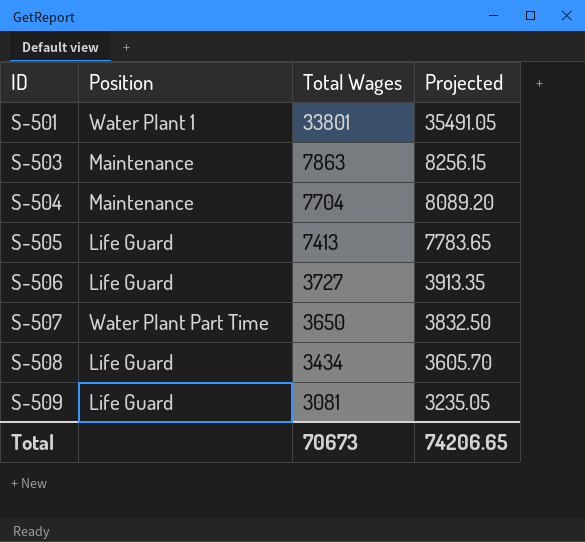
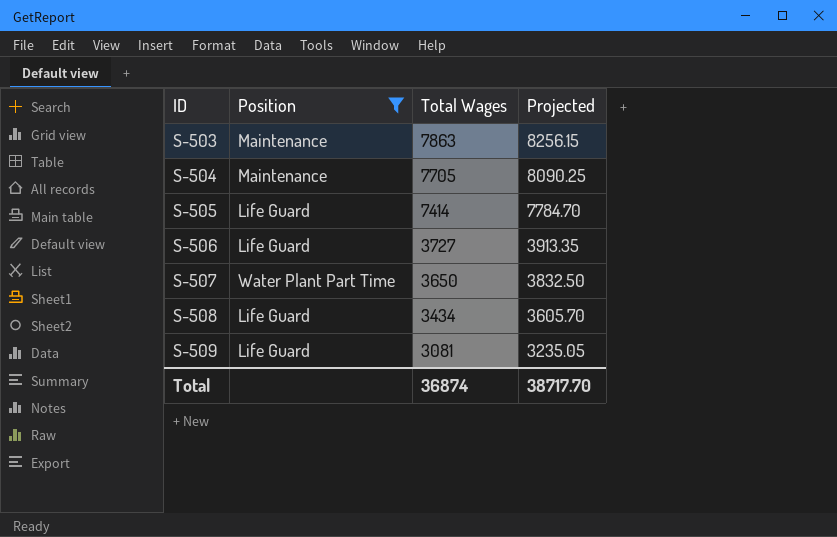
filter: none -> Position != Water Plant 1
S-504 | Total Wages: 7704 -> 7705
S-504 | Projected: 8089.20 -> 8090.25
S-505 | Total Wages: 7413 -> 7414
S-505 | Projected: 7783.65 -> 7784.70
Total | Total Wages: 70673 -> 36874
Total | Projected: 74206.65 -> 38717.70

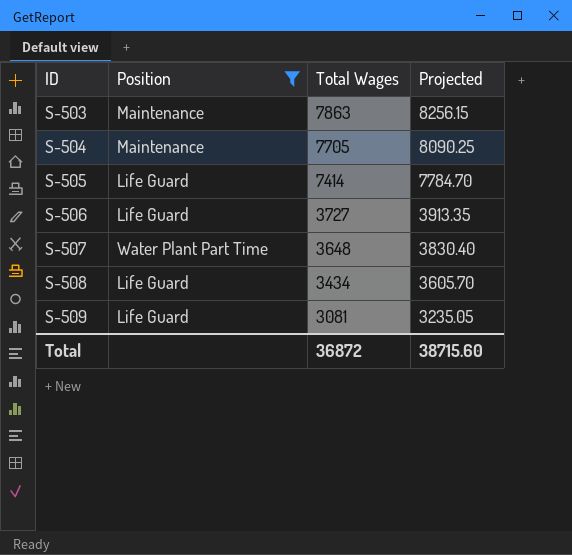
S-507 | Total Wages: 3650 -> 3648
S-507 | Projected: 3832.50 -> 3830.40
Total | Total Wages: 36874 -> 36872
Total | Projected: 38717.70 -> 38715.60

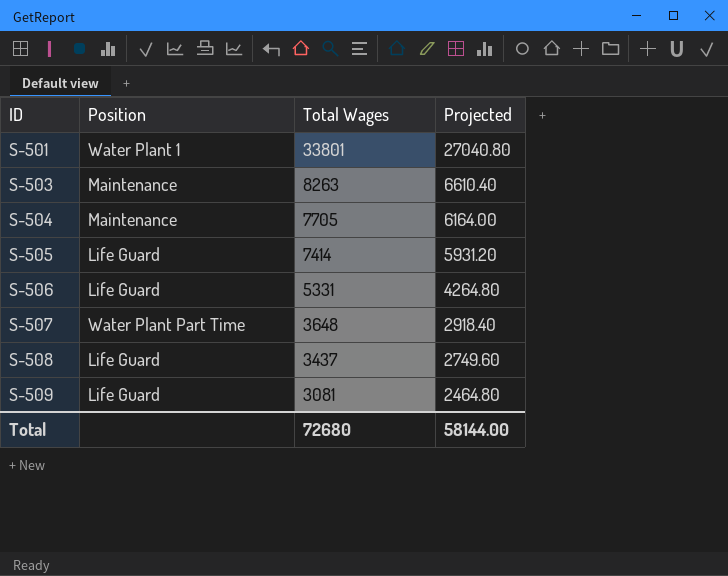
filter: Position != Water Plant 1 -> none
column Projected | formula: [Total Wages] * 1.05 -> [Total Wages] * 0.8
S-503 | Total Wages: 7863 -> 8263
S-506 | Total Wages: 3727 -> 5331
S-508 | Total Wages: 3434 -> 3437
Total | Total Wages: 36872 -> 72680
Total | Projected: 38715.60 -> 58144.00

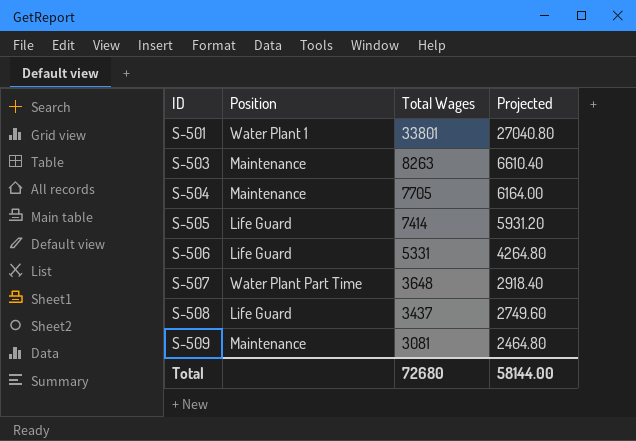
S-509 | Position: Life Guard -> Maintenance

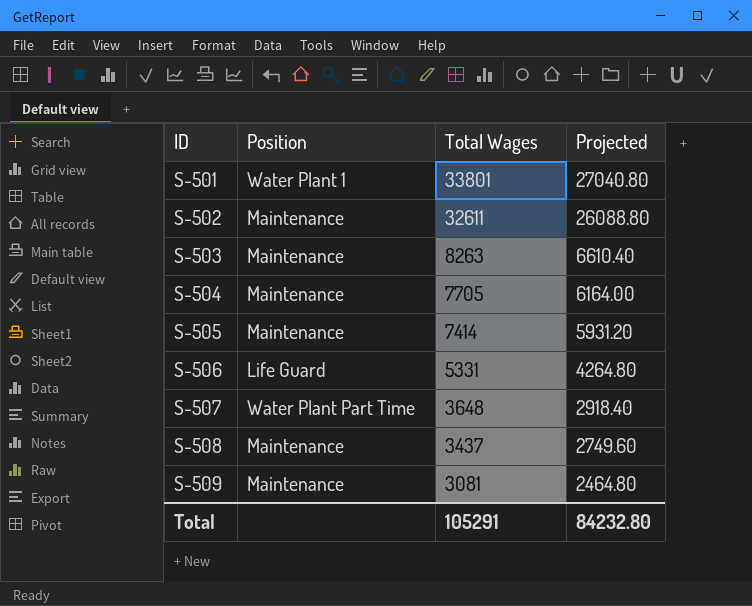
row S-502: none -> Maintenance | 32611 | 26088.80
S-505 | Position: Life Guard -> Maintenance
S-508 | Position: Life Guard -> Maintenance
Total | Total Wages: 72680 -> 105291
Total | Projected: 58144.00 -> 84232.80

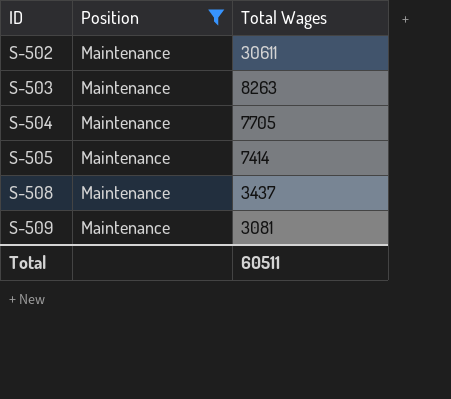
filter: none -> Position = Maintenance
column Projected | formula: [Total Wages] * 0.8 -> none
S-502 | Total Wages: 32611 -> 30611
Total | Total Wages: 105291 -> 60511

